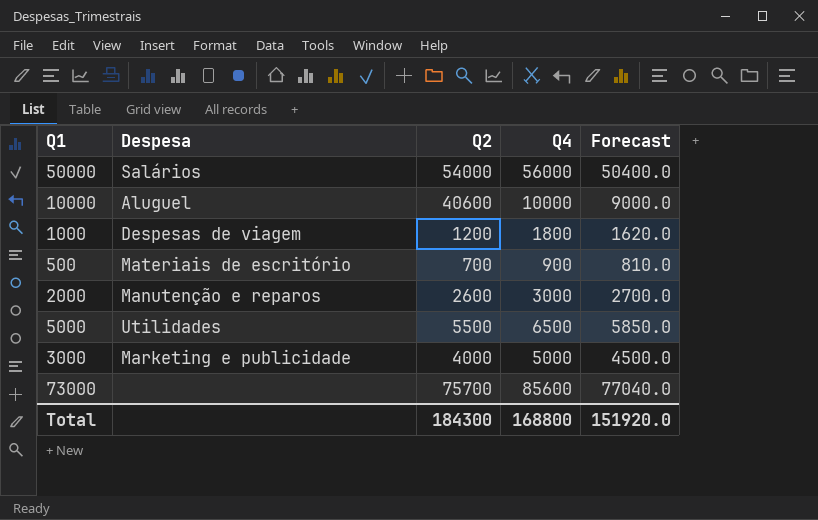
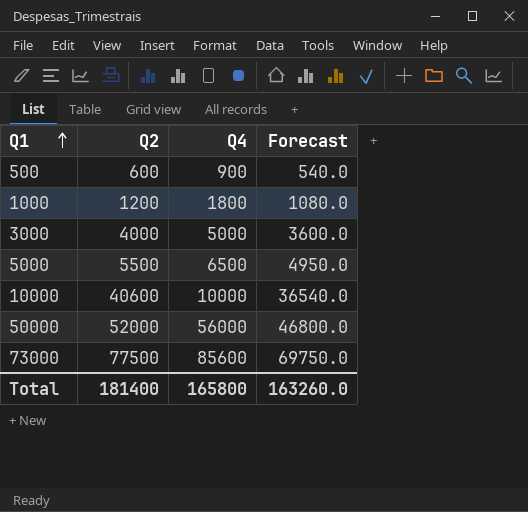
row order: none -> Q1 ascending
column Despesa | position: 2 -> none
column Forecast | formula: [Q4] * 0.9 -> [Q2] * 0.9
row 2000: Manutenção e reparos | 2600 | 3000 | 2700.0 -> none
500 | Q2: 700 -> 600
50000 | Q2: 54000 -> 52000
73000 | Q2: 75700 -> 77500
Total | Q2: 184300 -> 181400
Total | Q4: 168800 -> 165800
Total | Forecast: 151920.0 -> 163260.0

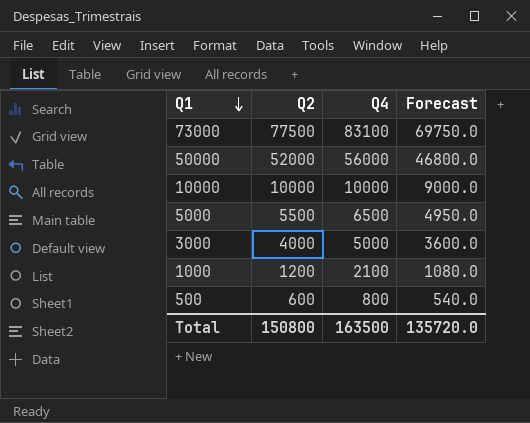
row order: Q1 ascending -> Q1 descending
73000 | Q4: 85600 -> 83100
10000 | Q2: 40600 -> 10000
10000 | Forecast: 36540.0 -> 9000.0
1000 | Q4: 1800 -> 2100
500 | Q4: 900 -> 800
Total | Q2: 181400 -> 150800
Total | Q4: 165800 -> 163500
Total | Forecast: 163260.0 -> 135720.0

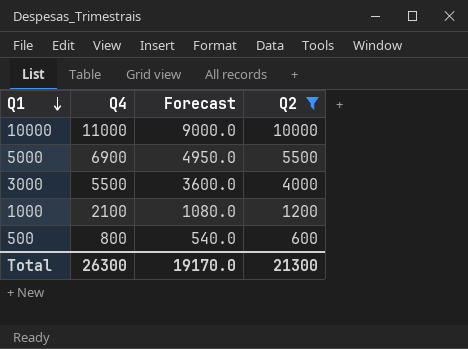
filter: none -> Q2 <= 10000
column Q2 | position: 2 -> 4
10000 | Q4: 10000 -> 11000
5000 | Q4: 6500 -> 6900
3000 | Q4: 5000 -> 5500
Total | Q4: 163500 -> 26300
Total | Forecast: 135720.0 -> 19170.0
Total | Q2: 150800 -> 21300

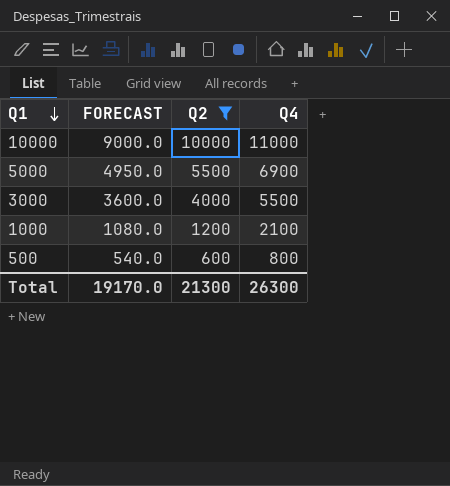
column name: Forecast -> FORECAST
column Q4 | position: 2 -> 4

